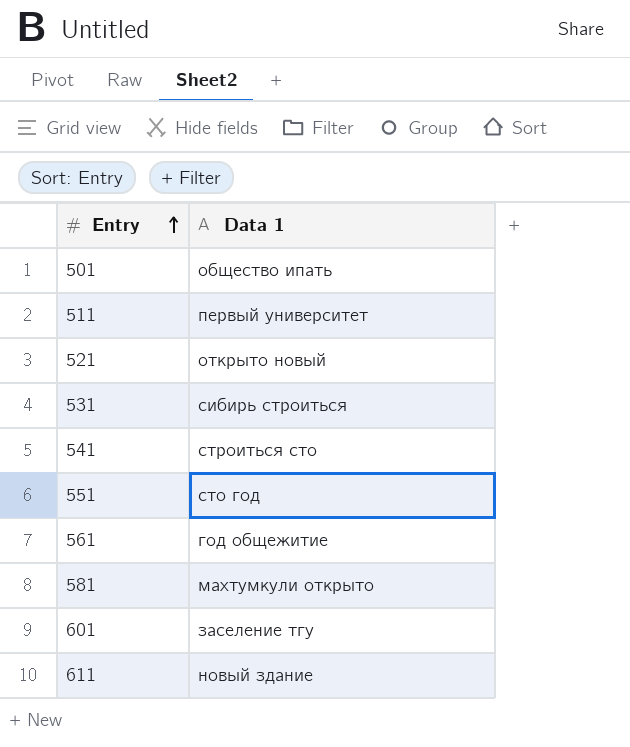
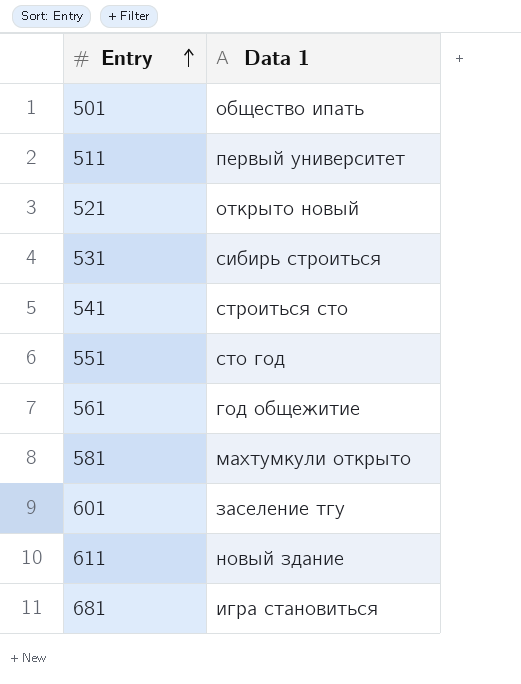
row 681: none -> игра становиться

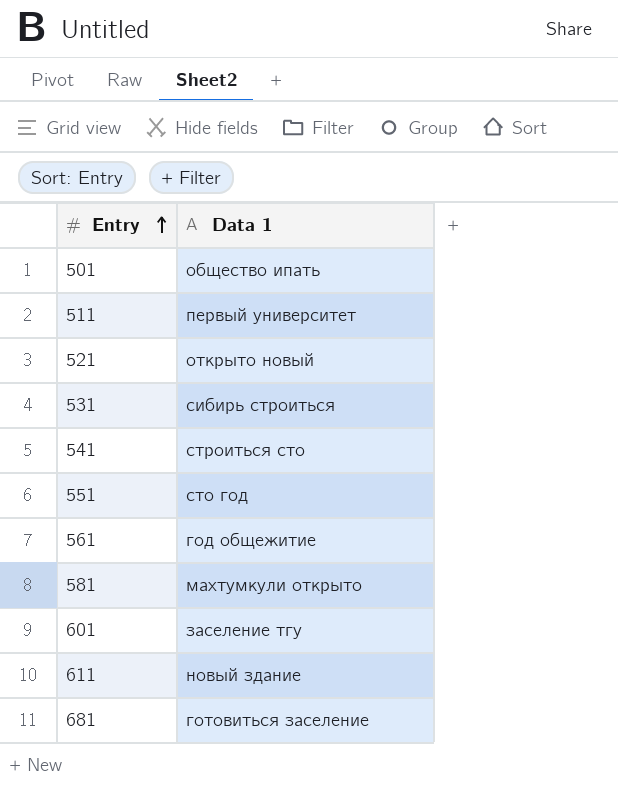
681 | Data 1: игра становиться -> готовиться заселение

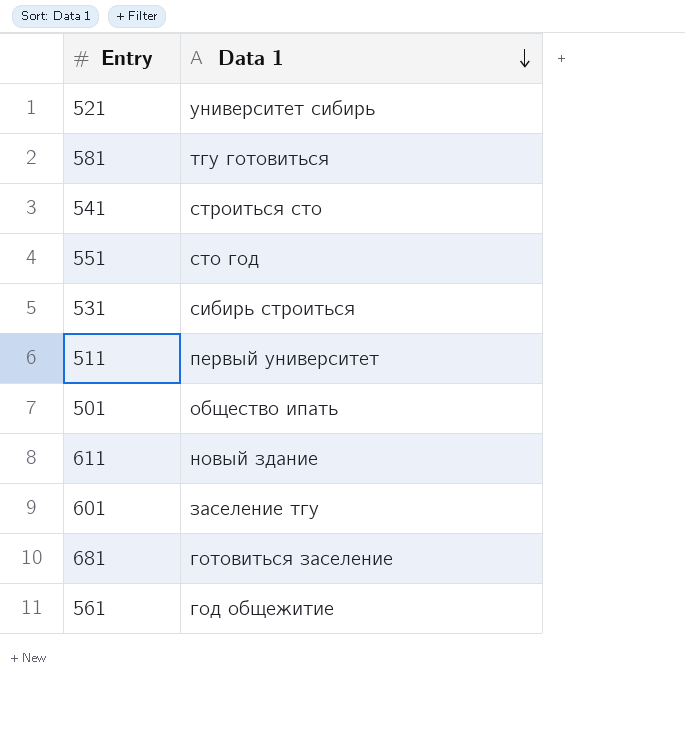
row order: Entry ascending -> Data 1 descending
521 | Data 1: открыто новый -> университет сибирь
581 | Data 1: махтумкули открыто -> тгу готовиться

